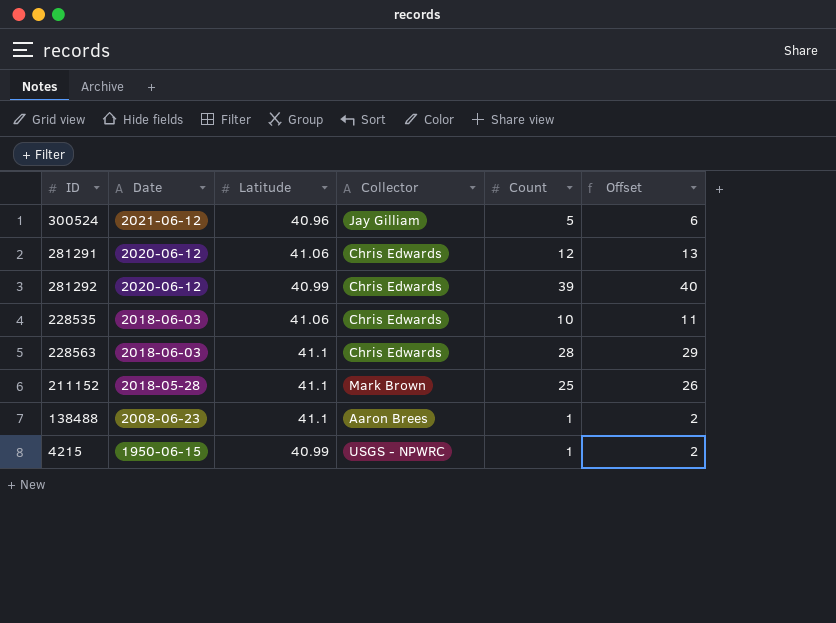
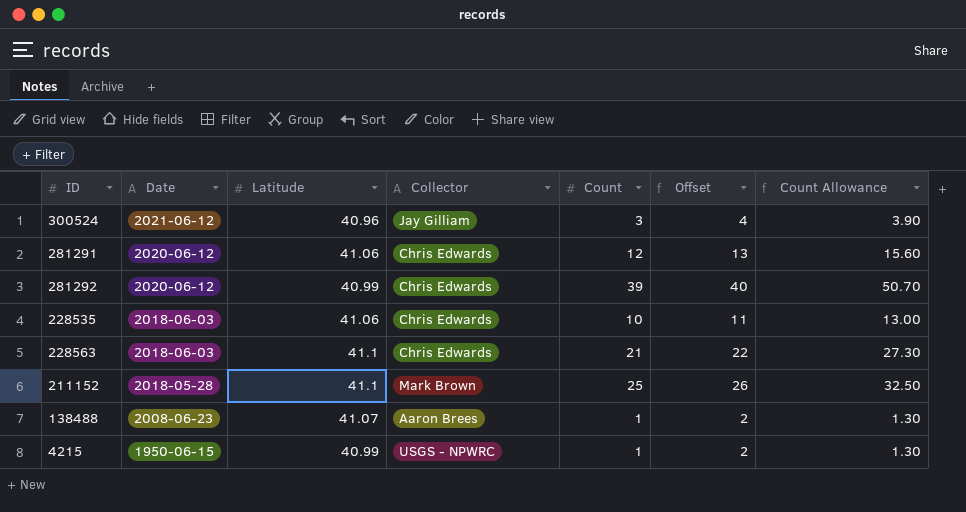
column Count Allowance | formula: none -> [Count] * 1.3
300524 | Count: 5 -> 3
300524 | Offset: 6 -> 4
228563 | Count: 28 -> 21
228563 | Offset: 29 -> 22
138488 | Latitude: 41.1 -> 41.07

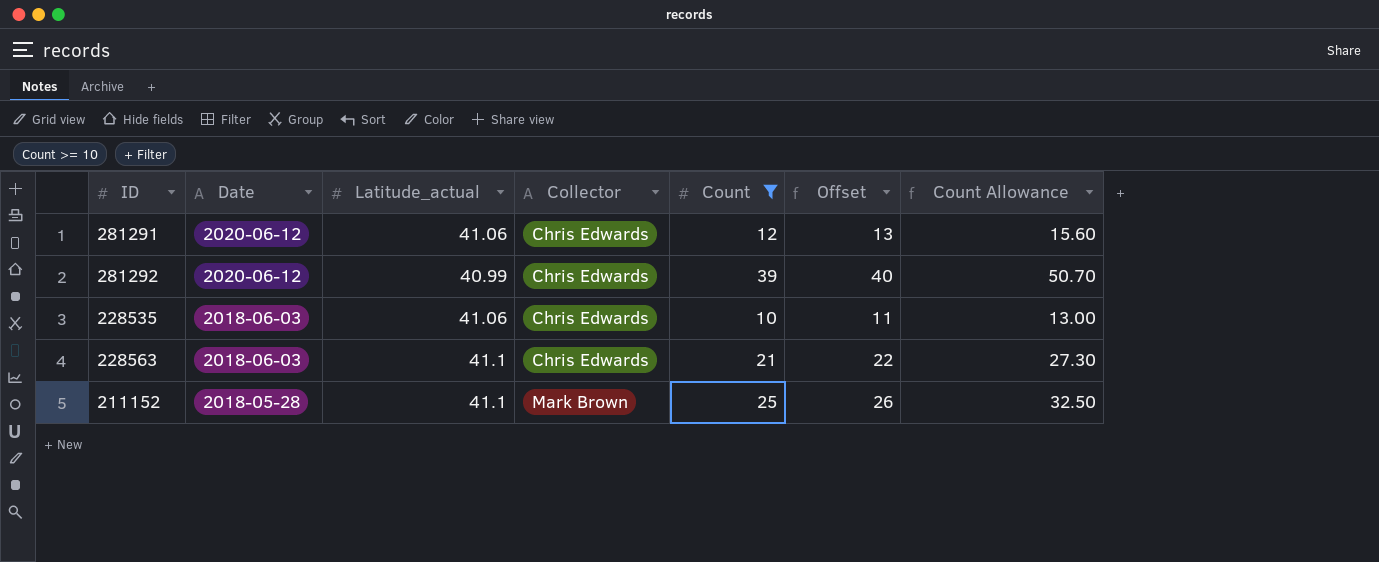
filter: none -> Count >= 10
column name: Latitude -> Latitude_actual

